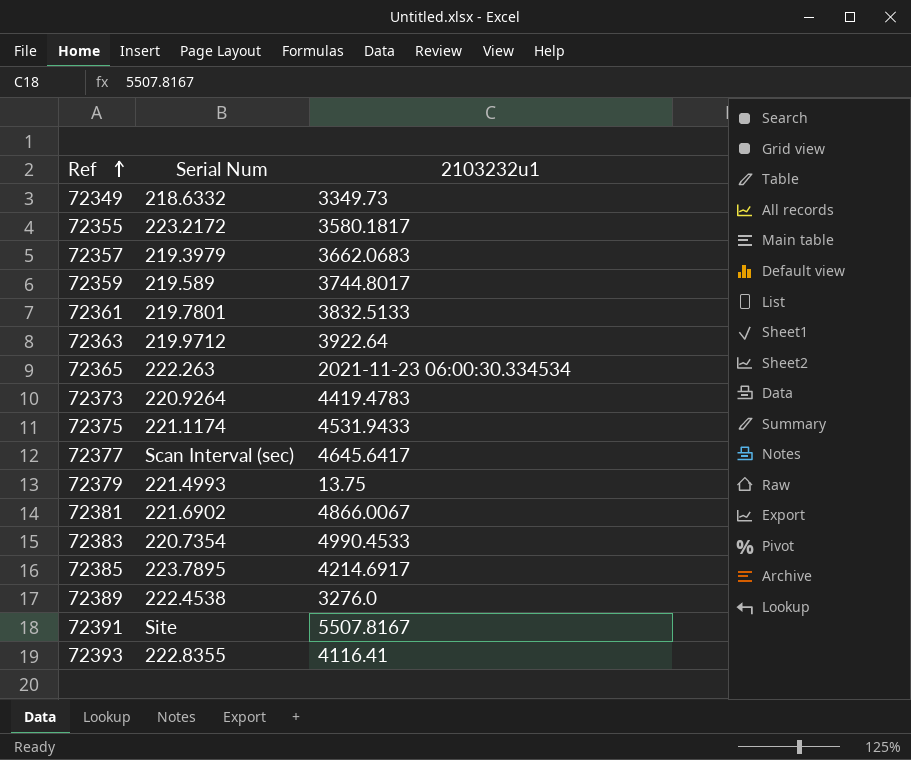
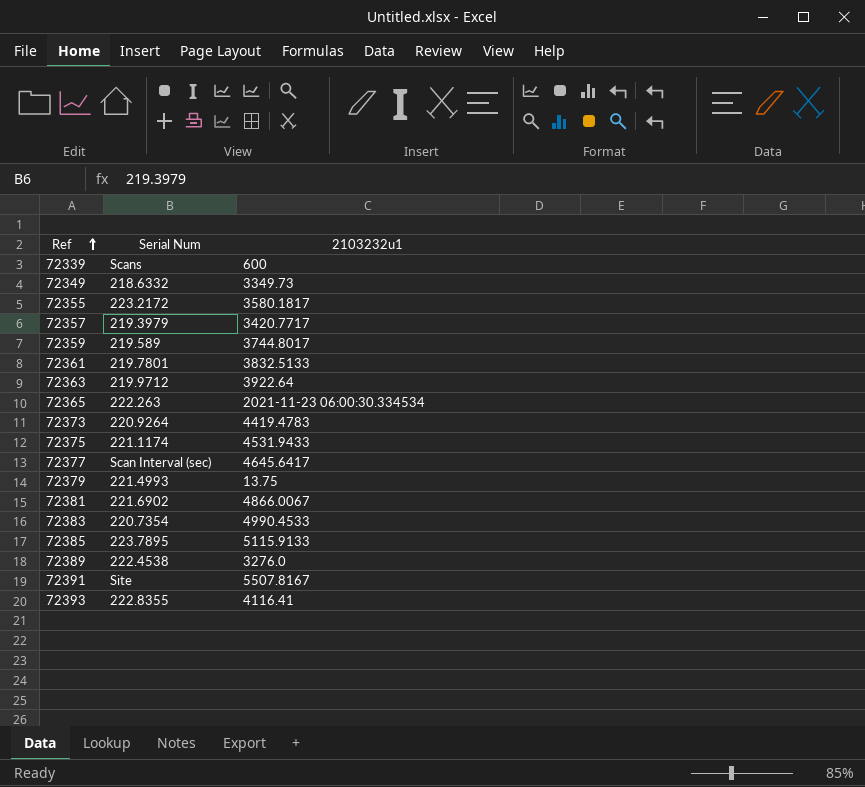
row 72339: none -> Scans | 600
72357 | 2103232u1: 3662.0683 -> 3420.7717
72385 | 2103232u1: 4214.6917 -> 5115.9133

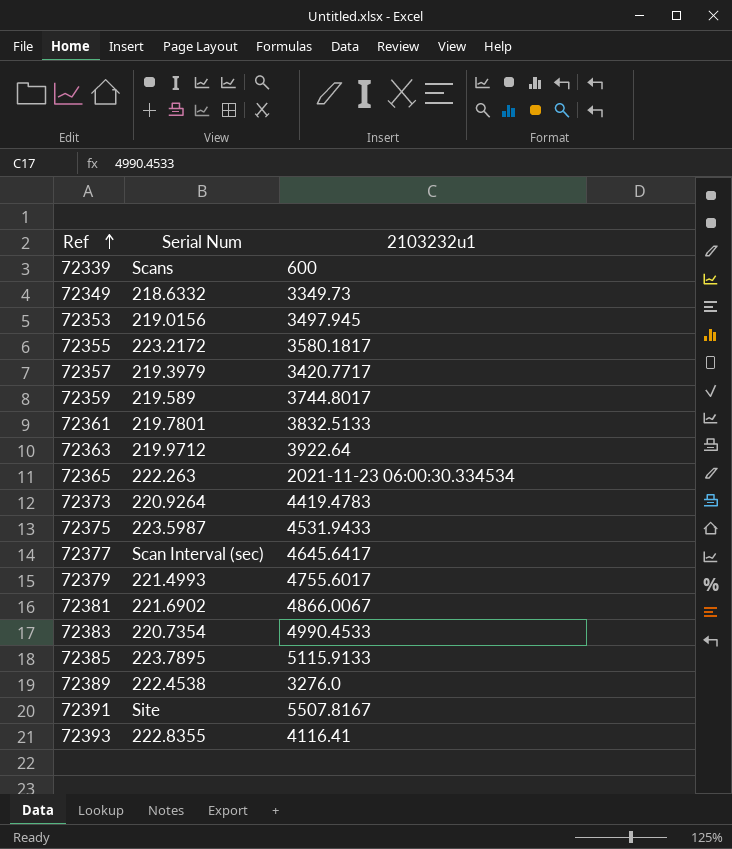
row 72353: none -> 219.0156 | 3497.945
72375 | Serial Num: 221.1174 -> 223.5987
72379 | 2103232u1: 13.75 -> 4755.6017

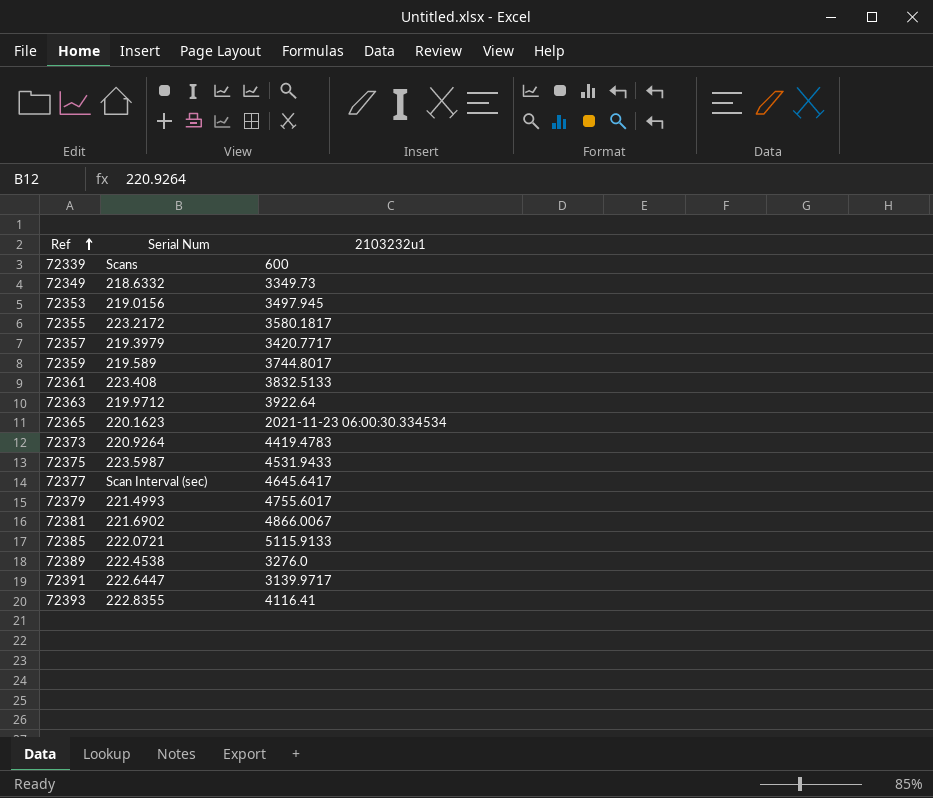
row 72383: 220.7354 | 4990.4533 -> none
72361 | Serial Num: 219.7801 -> 223.408
72365 | Serial Num: 222.263 -> 220.1623
72385 | Serial Num: 223.7895 -> 222.0721
72391 | Serial Num: Site -> 222.6447
72391 | 2103232u1: 5507.8167 -> 3139.9717

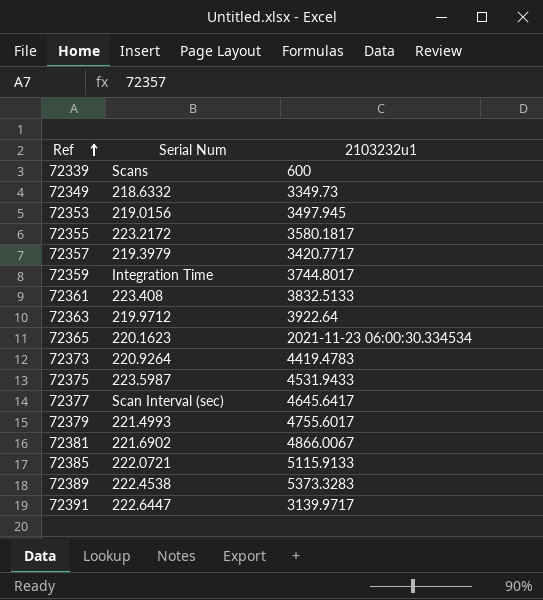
row 72393: 222.8355 | 4116.41 -> none
72359 | Serial Num: 219.589 -> Integration Time
72389 | 2103232u1: 3276.0 -> 5373.3283

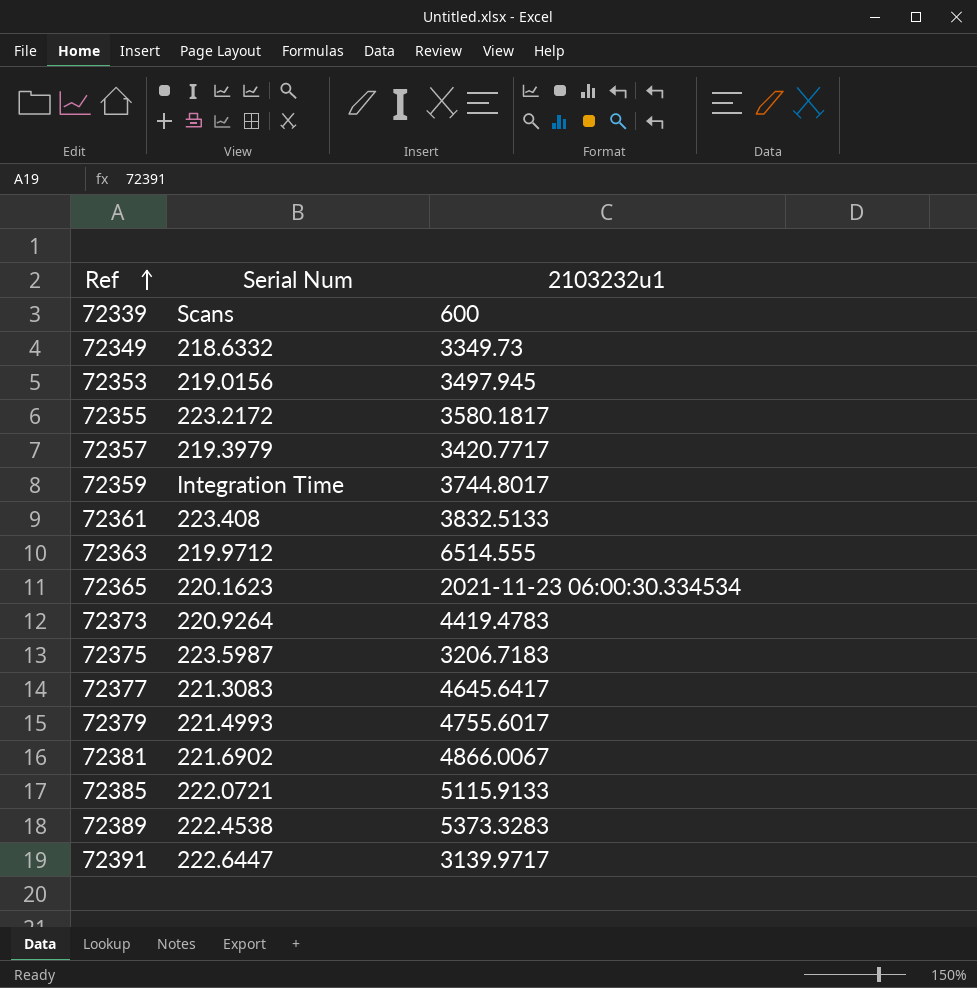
72363 | 2103232u1: 3922.64 -> 6514.555
72375 | 2103232u1: 4531.9433 -> 3206.7183
72377 | Serial Num: Scan Interval (sec) -> 221.3083

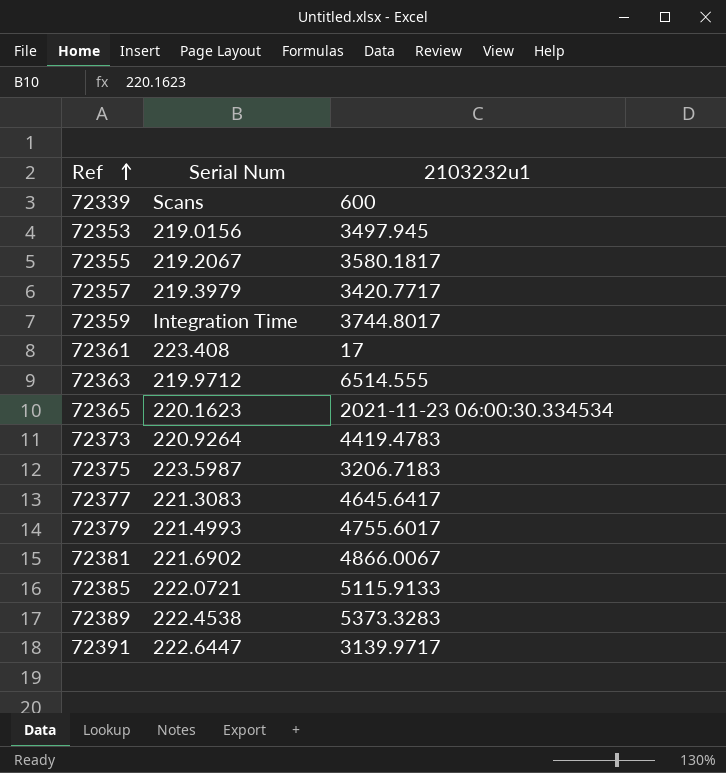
row 72349: 218.6332 | 3349.73 -> none
72355 | Serial Num: 223.2172 -> 219.2067
72361 | 2103232u1: 3832.5133 -> 17

